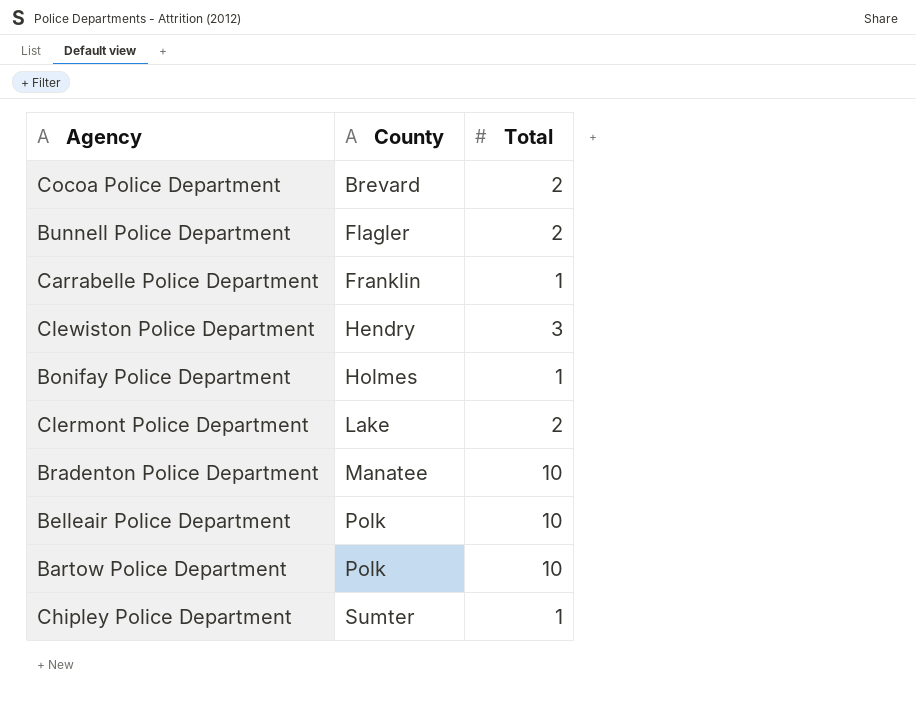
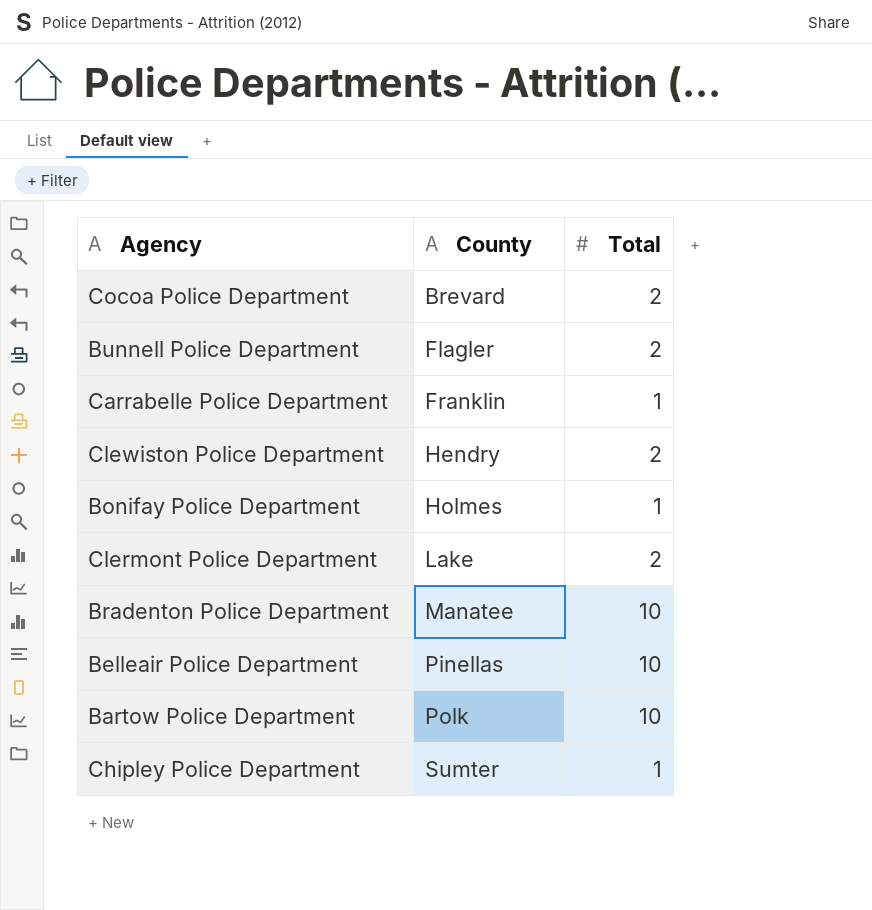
Clewiston Police Department | Total: 3 -> 2
Belleair Police Department | County: Polk -> Pinellas

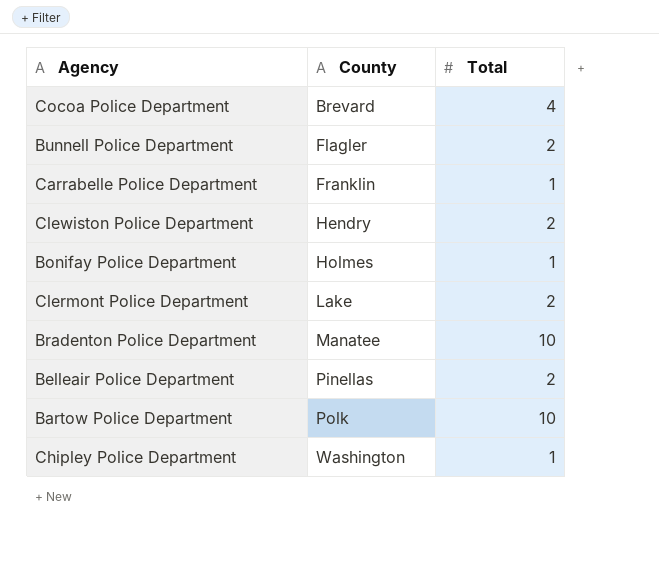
Cocoa Police Department | Total: 2 -> 4
Belleair Police Department | Total: 10 -> 2
Chipley Police Department | County: Sumter -> Washington

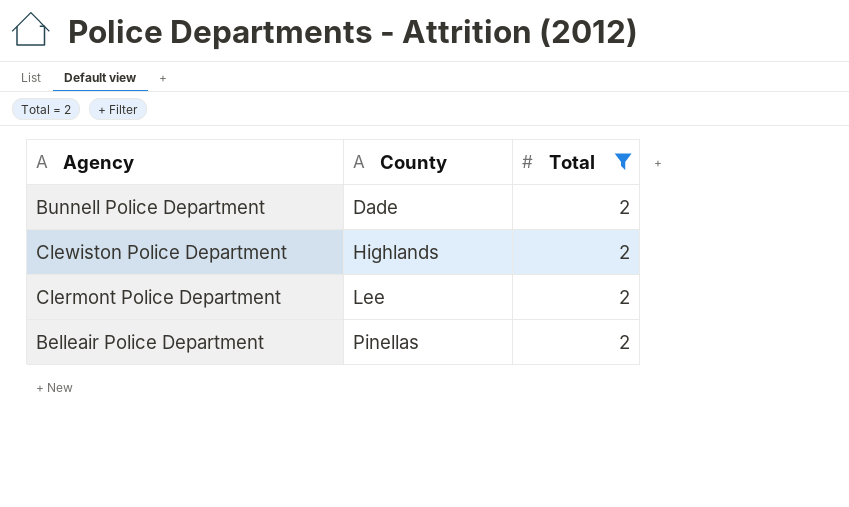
filter: none -> Total = 2
Bunnell Police Department | County: Flagler -> Dade
Clewiston Police Department | County: Hendry -> Highlands
Clermont Police Department | County: Lake -> Lee

